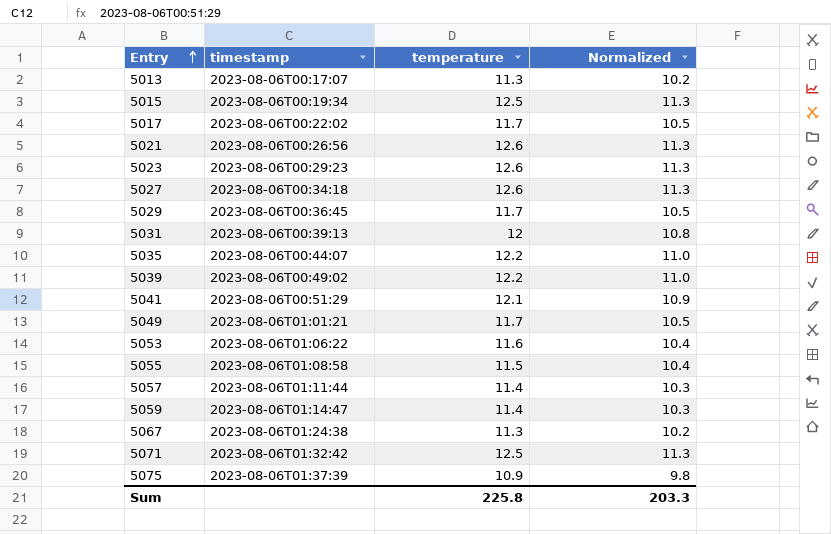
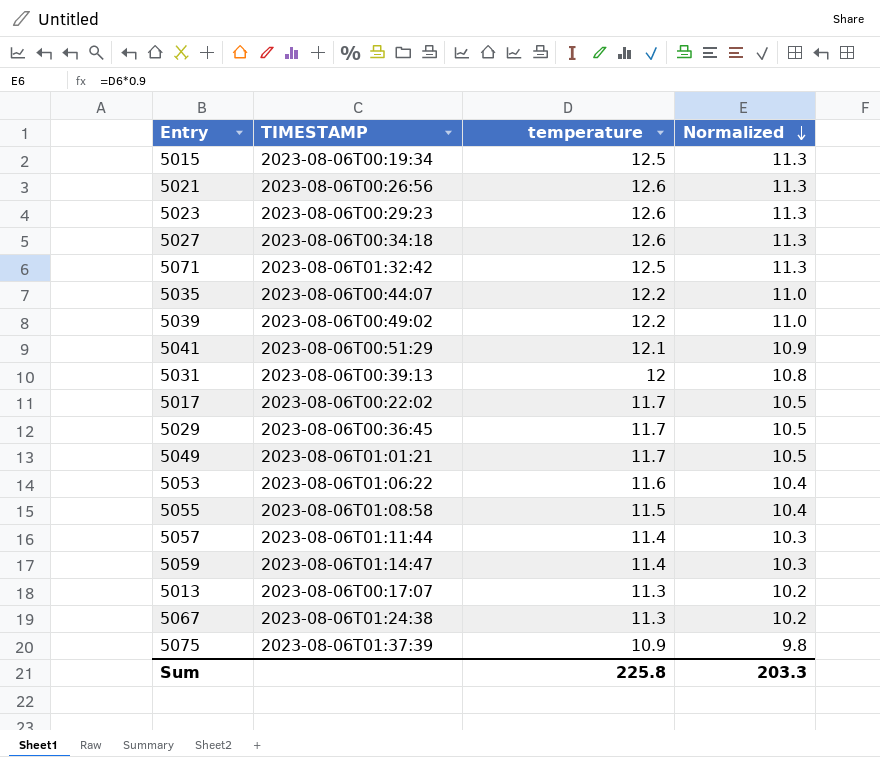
row order: Entry ascending -> Normalized descending
column name: timestamp -> TIMESTAMP

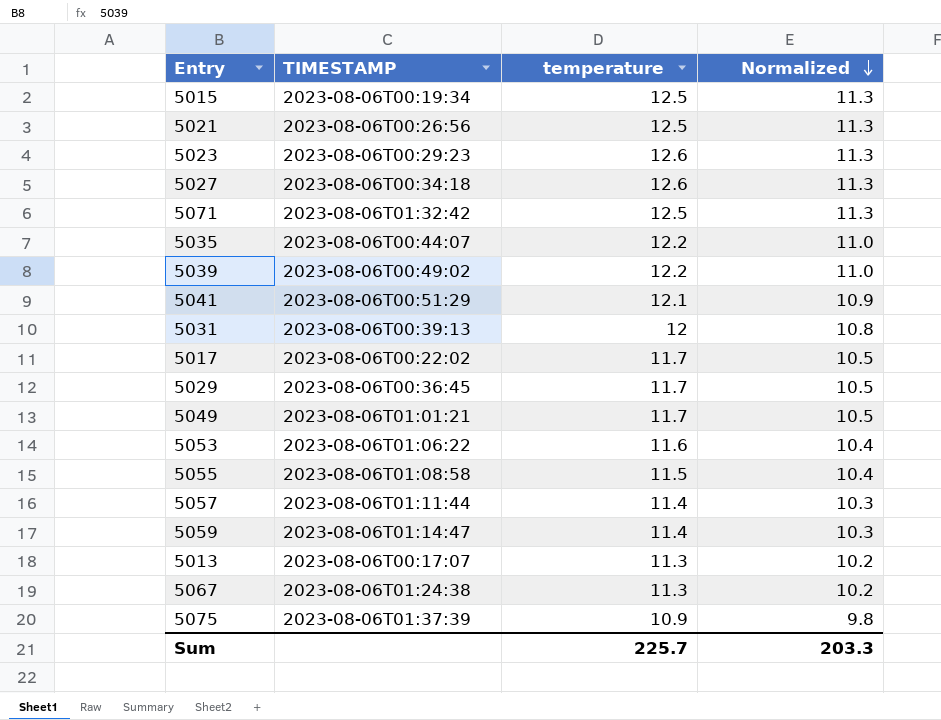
5021 | temperature: 12.6 -> 12.5
Sum | temperature: 225.8 -> 225.7

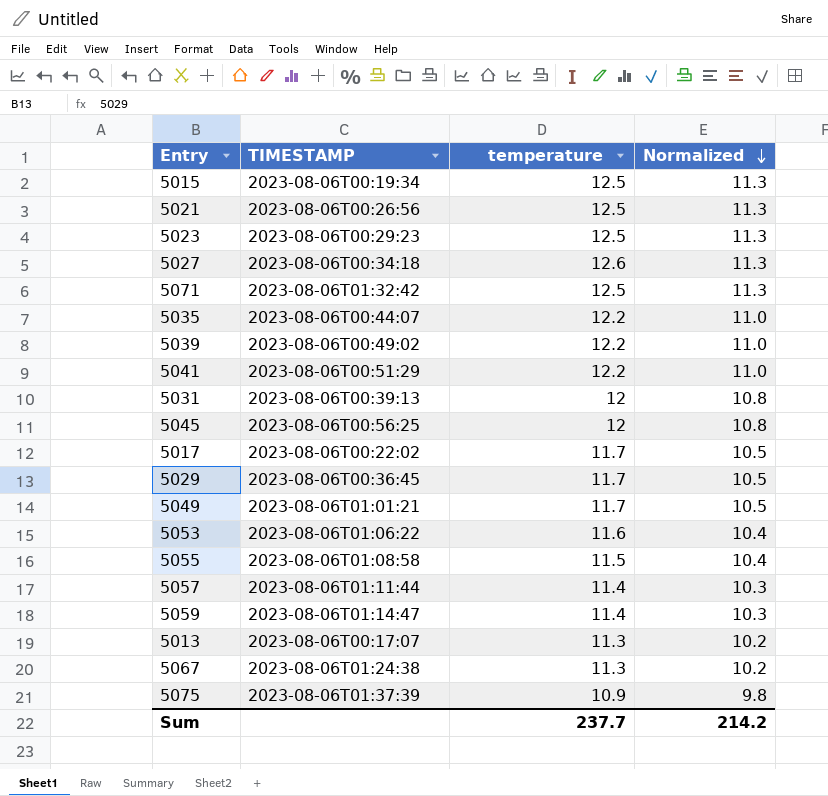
5023 | temperature: 12.6 -> 12.5
5041 | temperature: 12.1 -> 12.2
5041 | Normalized: 10.9 -> 11.0
row 5045: none -> 2023-08-06T00:56:25 | 12 | 10.8
Sum | temperature: 225.7 -> 237.7
Sum | Normalized: 203.3 -> 214.2

